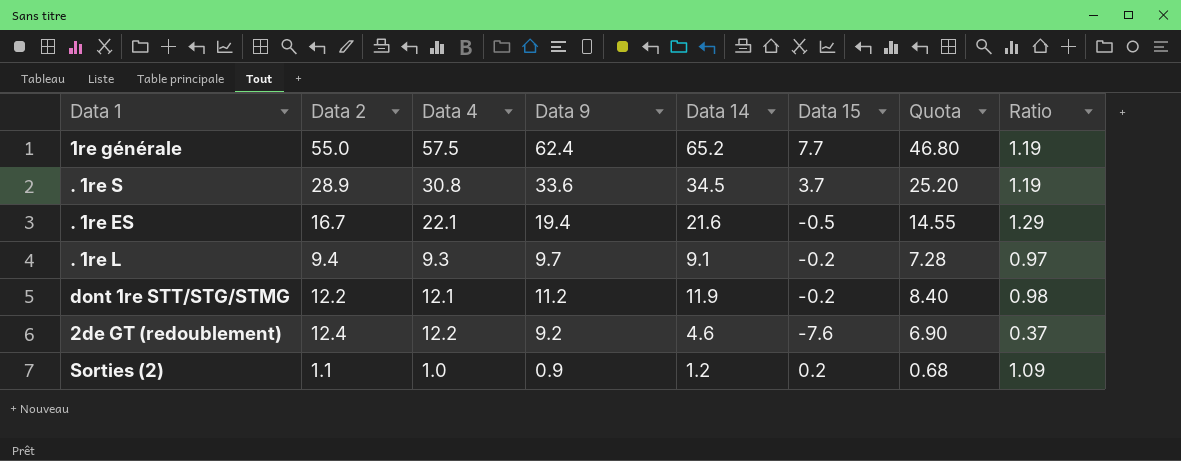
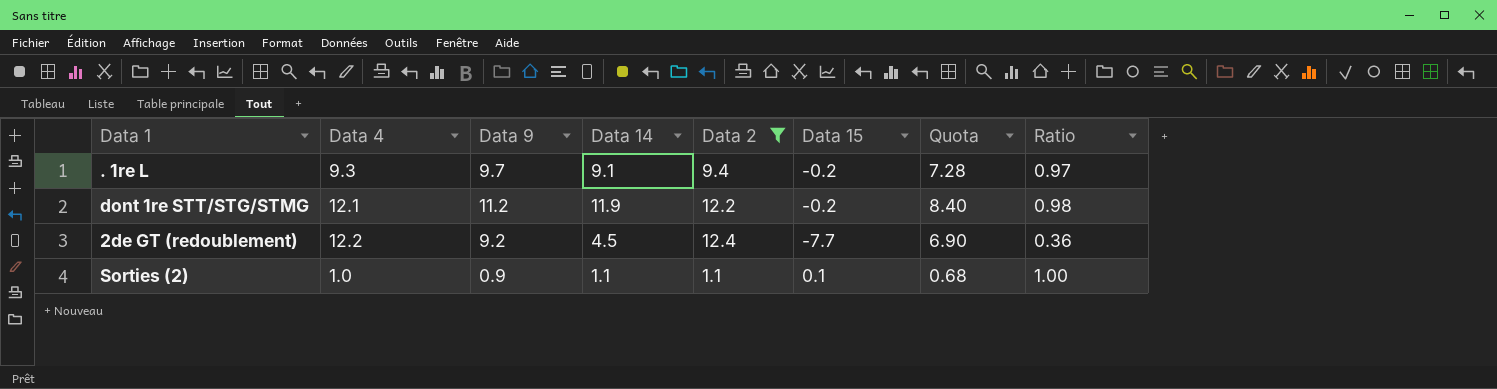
filter: none -> Data 2 <= 12.4
column Data 2 | position: 2 -> 5
2de GT (redoublement) | Data 14: 4.6 -> 4.5
2de GT (redoublement) | Data 15: -7.6 -> -7.7
2de GT (redoublement) | Ratio: 0.37 -> 0.36
Sorties (2) | Data 14: 1.2 -> 1.1
Sorties (2) | Data 15: 0.2 -> 0.1
Sorties (2) | Ratio: 1.09 -> 1.00

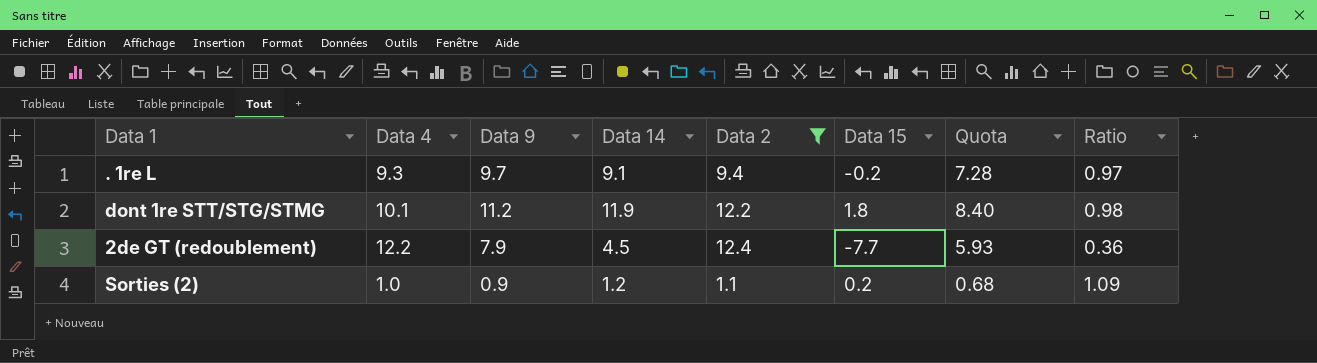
dont 1re STT/STG/STMG | Data 4: 12.1 -> 10.1
dont 1re STT/STG/STMG | Data 15: -0.2 -> 1.8
2de GT (redoublement) | Data 9: 9.2 -> 7.9
2de GT (redoublement) | Quota: 6.90 -> 5.93
Sorties (2) | Data 14: 1.1 -> 1.2
Sorties (2) | Data 15: 0.1 -> 0.2
Sorties (2) | Ratio: 1.00 -> 1.09

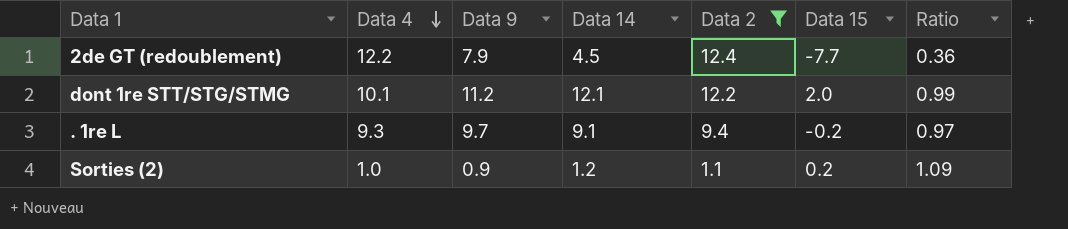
row order: none -> Data 4 descending
column Quota | formula: [Data 9] * 0.75 -> none
dont 1re STT/STG/STMG | Data 14: 11.9 -> 12.1
dont 1re STT/STG/STMG | Data 15: 1.8 -> 2.0
dont 1re STT/STG/STMG | Ratio: 0.98 -> 0.99

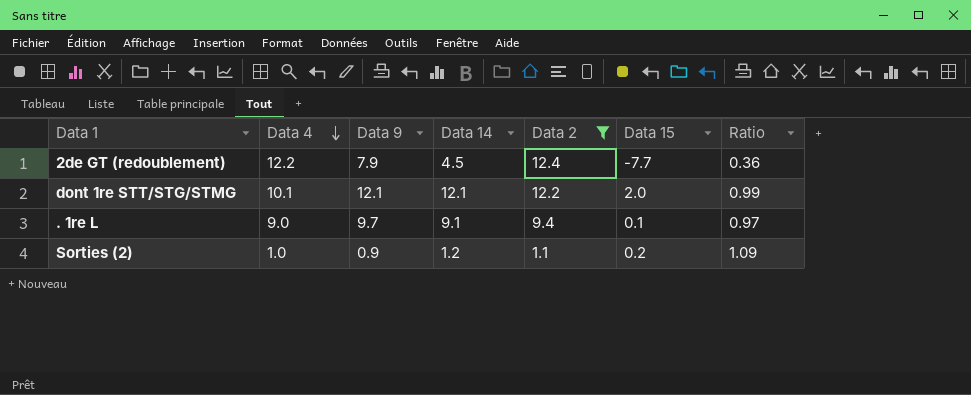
dont 1re STT/STG/STMG | Data 9: 11.2 -> 12.1
. 1re L | Data 4: 9.3 -> 9.0
. 1re L | Data 15: -0.2 -> 0.1

